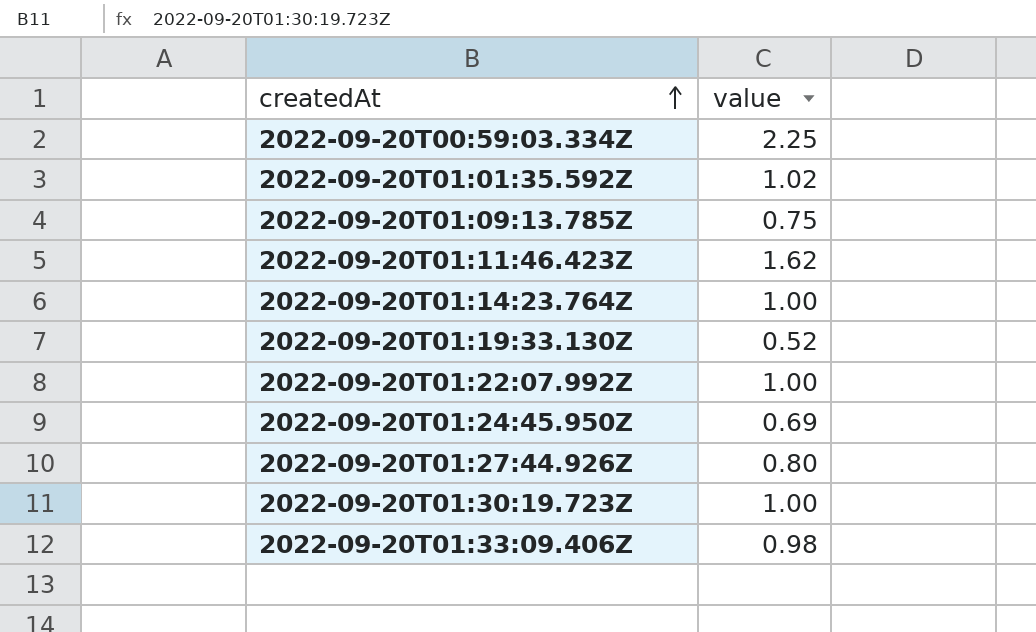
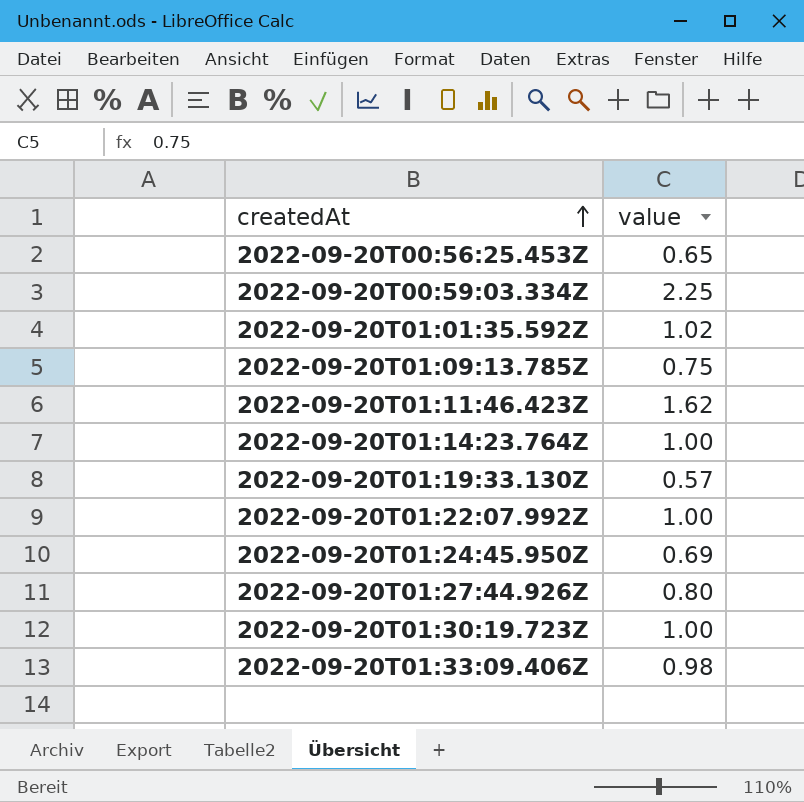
row 2022-09-20T00:56:25.453Z: none -> 0.65
2022-09-20T01:19:33.130Z | value: 0.52 -> 0.57

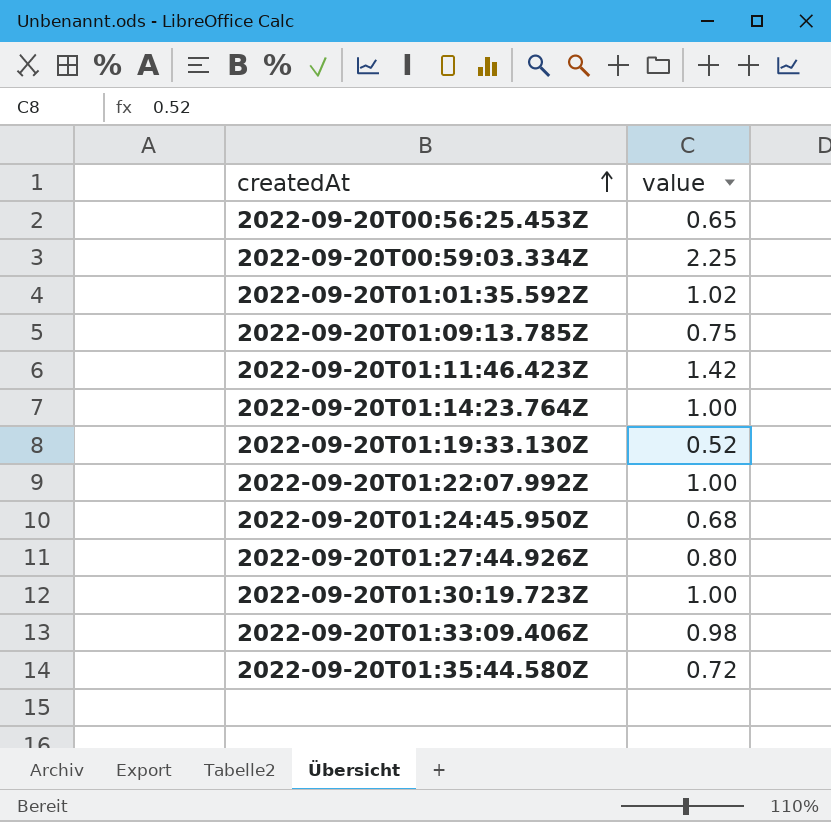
2022-09-20T01:11:46.423Z | value: 1.62 -> 1.42
2022-09-20T01:19:33.130Z | value: 0.57 -> 0.52
2022-09-20T01:24:45.950Z | value: 0.69 -> 0.68
row 2022-09-20T01:35:44.580Z: none -> 0.72

